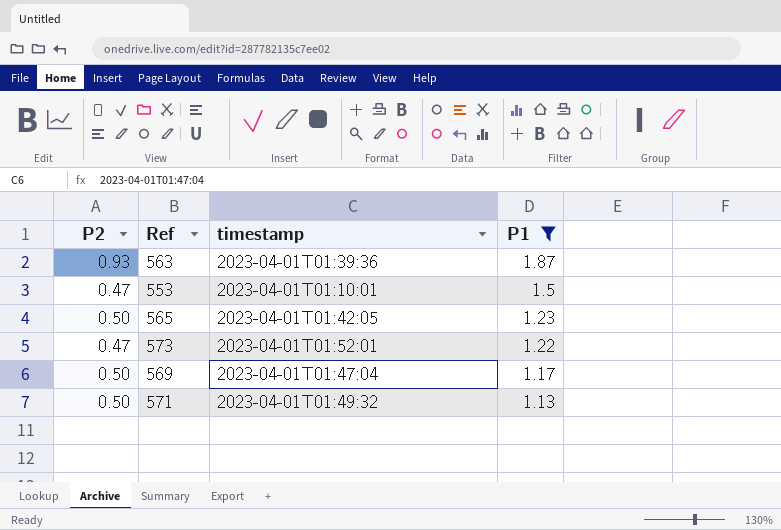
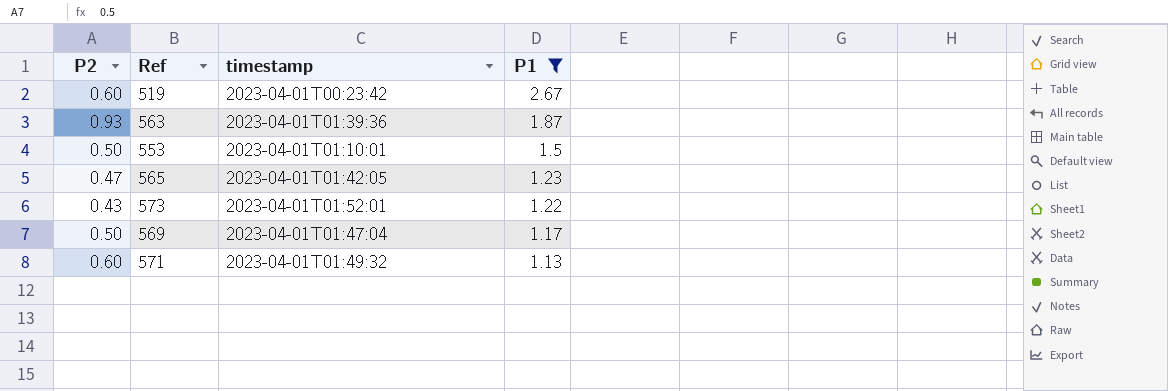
row 519: none -> 0.60 | 2023-04-01T00:23:42 | 2.67
553 | P2: 0.47 -> 0.50
565 | P2: 0.50 -> 0.47
573 | P2: 0.47 -> 0.43
571 | P2: 0.50 -> 0.60

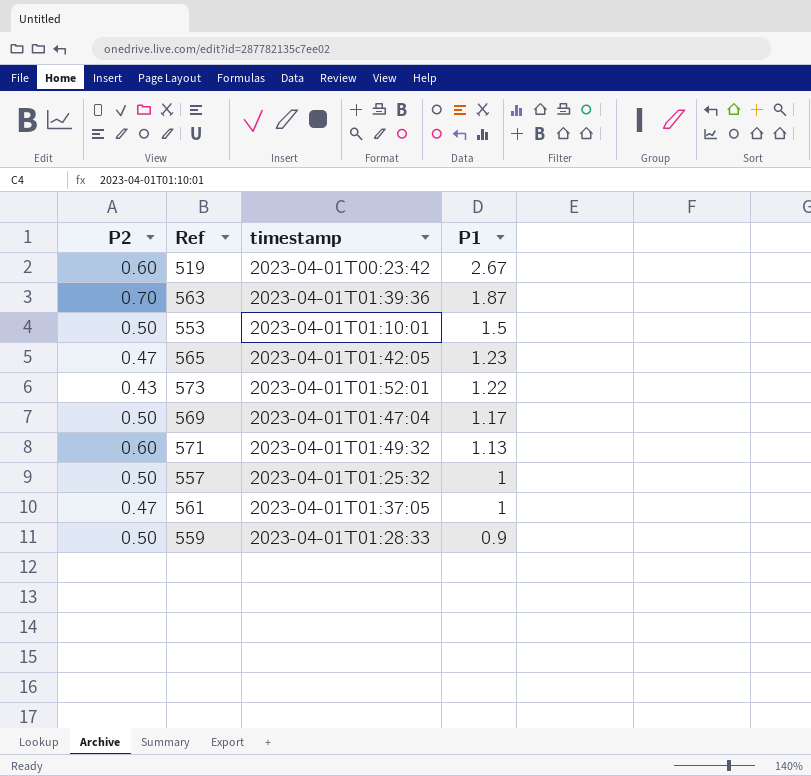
filter: P1 >= 1.13 -> none
563 | P2: 0.93 -> 0.70

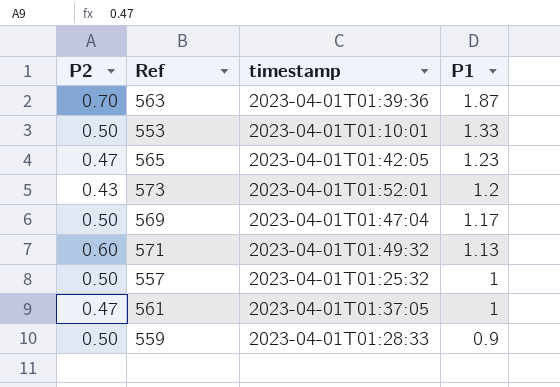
row 519: 0.60 | 2023-04-01T00:23:42 | 2.67 -> none
553 | P1: 1.5 -> 1.33
573 | P1: 1.22 -> 1.2

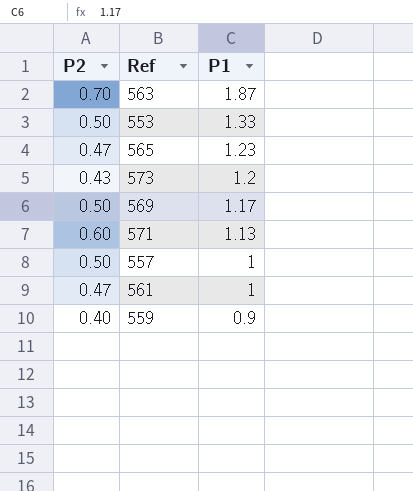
column timestamp | position: 3 -> none
559 | P2: 0.50 -> 0.40

